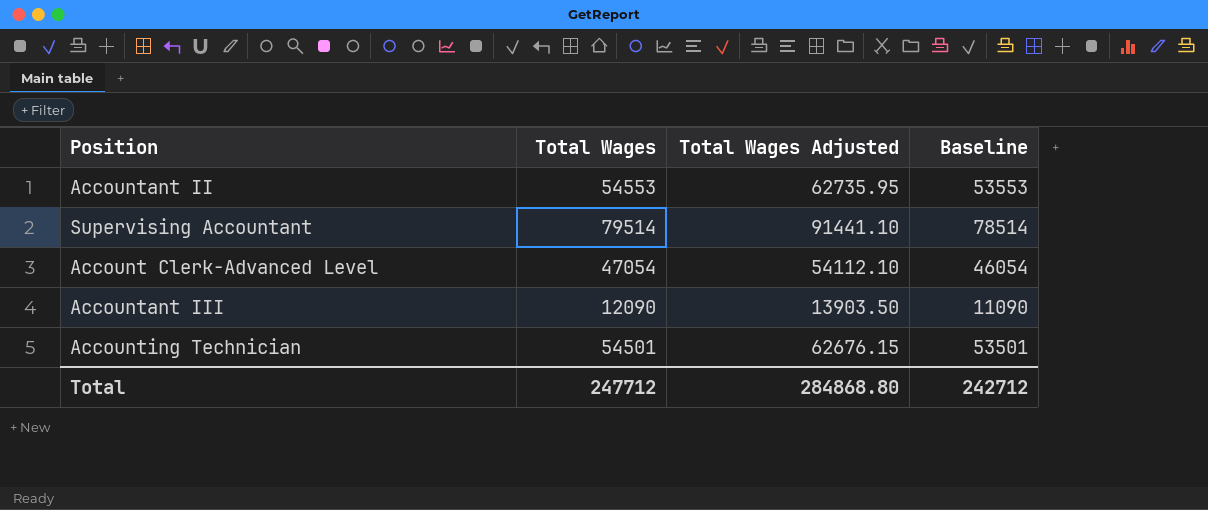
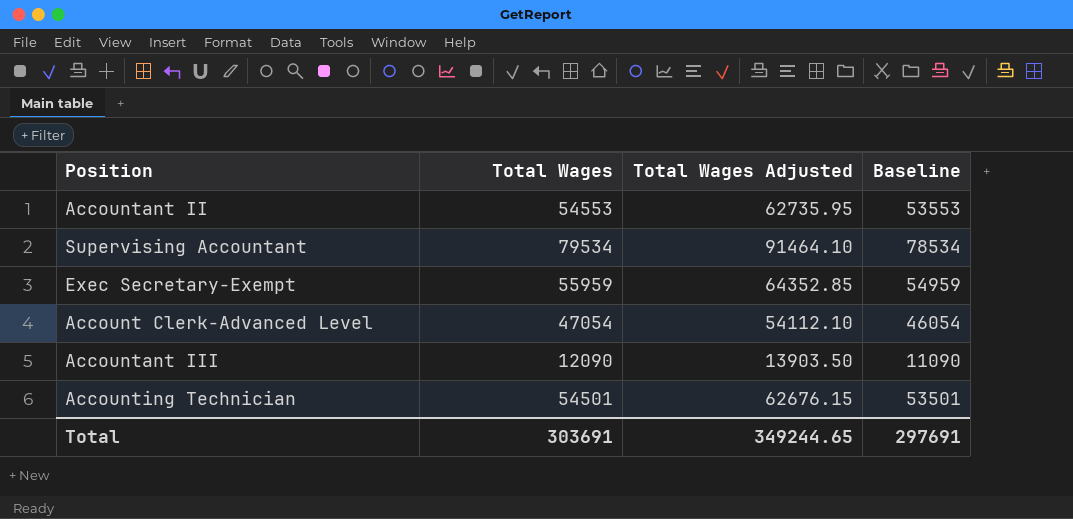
Supervising Accountant | Total Wages: 79514 -> 79534
Supervising Accountant | Total Wages Adjusted: 91441.10 -> 91464.10
Supervising Accountant | Baseline: 78514 -> 78534
row Exec Secretary-Exempt: none -> 55959 | 64352.85 | 54959
Total | Total Wages: 247712 -> 303691
Total | Total Wages Adjusted: 284868.80 -> 349244.65
Total | Baseline: 242712 -> 297691

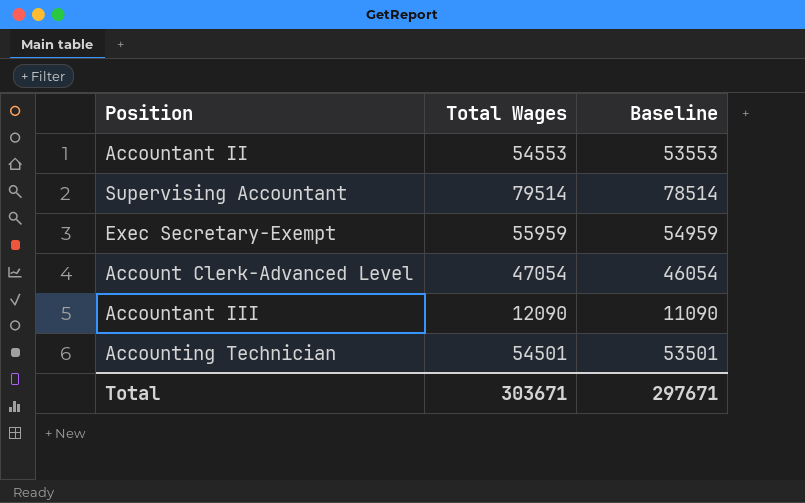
column Total Wages Adjusted | formula: [Total Wages] * 1.15 -> none
Supervising Accountant | Total Wages: 79534 -> 79514
Supervising Accountant | Baseline: 78534 -> 78514
Total | Total Wages: 303691 -> 303671
Total | Baseline: 297691 -> 297671

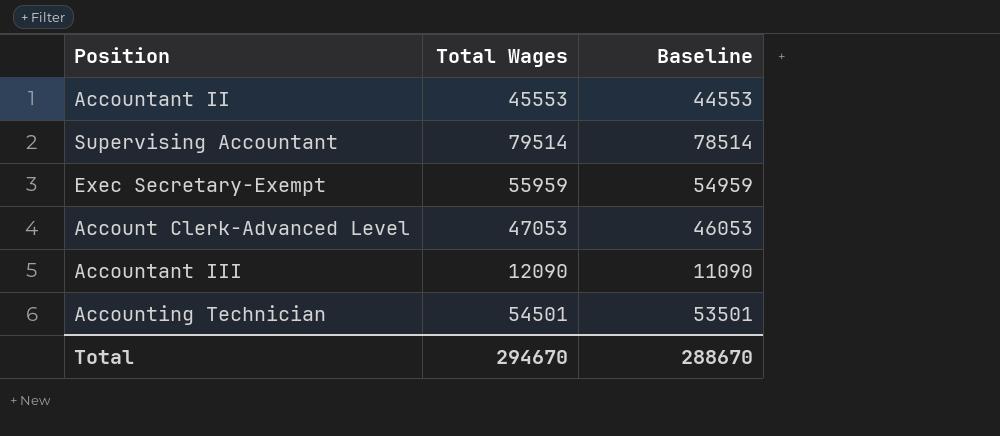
Accountant II | Total Wages: 54553 -> 45553
Accountant II | Baseline: 53553 -> 44553
Account Clerk-Advanced Level | Total Wages: 47054 -> 47053
Account Clerk-Advanced Level | Baseline: 46054 -> 46053
Total | Total Wages: 303671 -> 294670
Total | Baseline: 297671 -> 288670

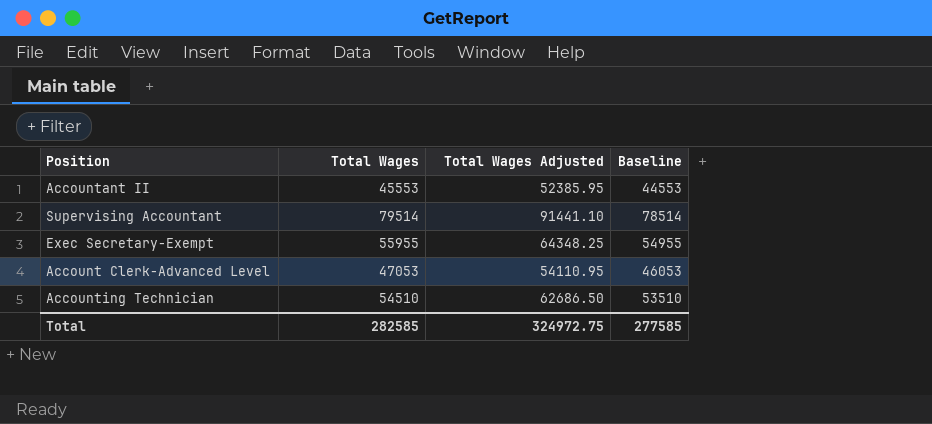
column Total Wages Adjusted | formula: none -> [Total Wages] * 1.15
row Accountant III: 12090 | 11090 -> none
Exec Secretary-Exempt | Total Wages: 55959 -> 55955
Exec Secretary-Exempt | Baseline: 54959 -> 54955
Accounting Technician | Total Wages: 54501 -> 54510
Accounting Technician | Baseline: 53501 -> 53510
Total | Total Wages: 294670 -> 282585
Total | Baseline: 288670 -> 277585

